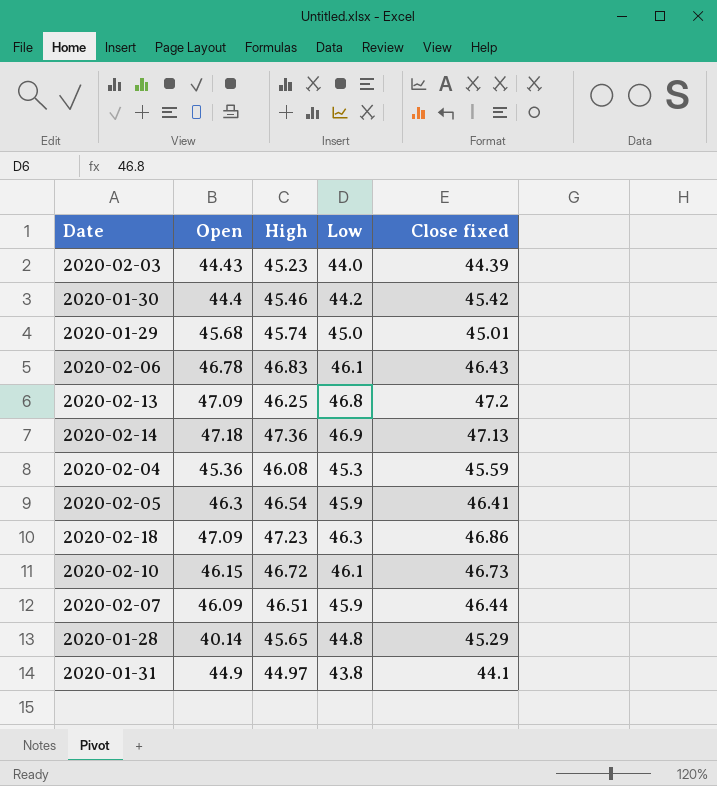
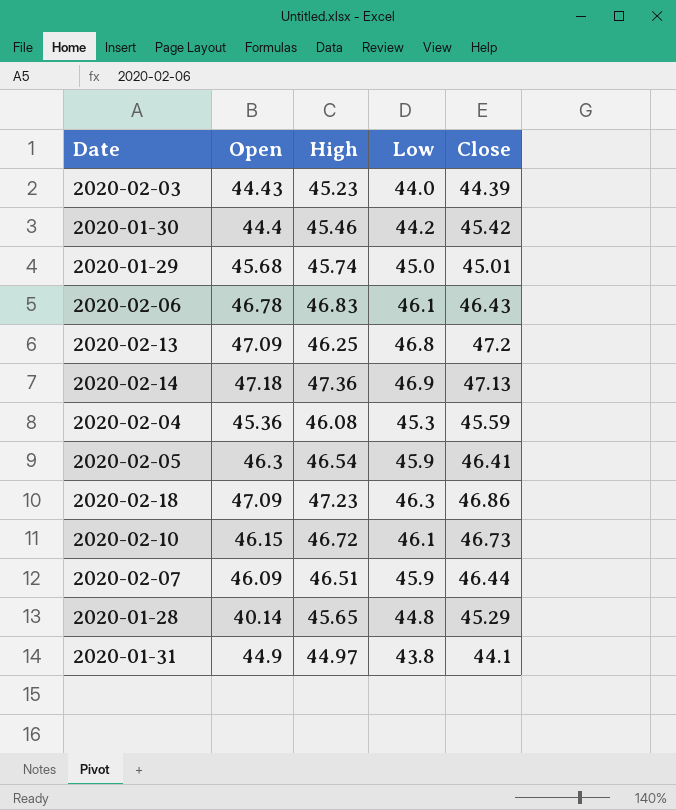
column name: Close fixed -> Close

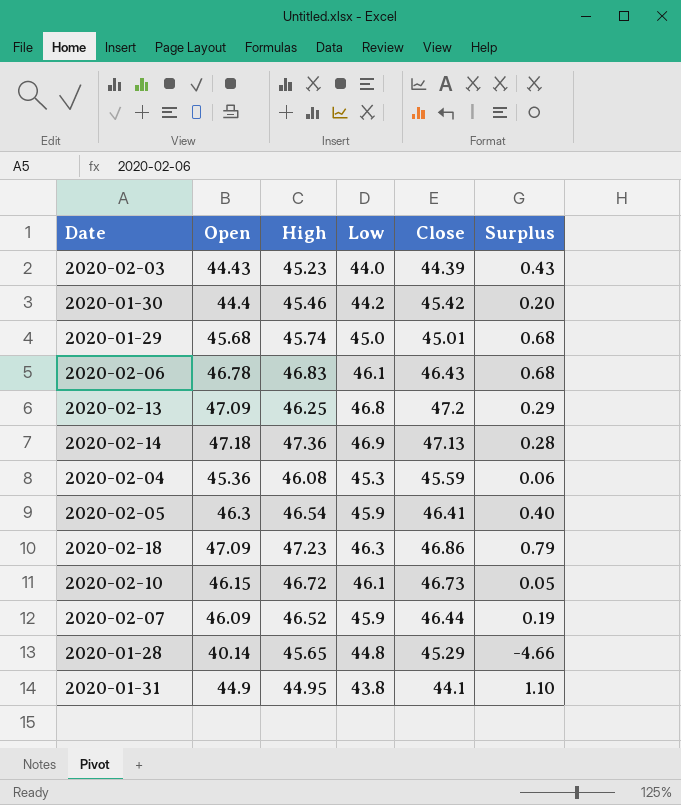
column Surplus | formula: none -> [Open] - [Low]
2020-02-07 | High: 46.51 -> 46.52
2020-01-31 | High: 44.97 -> 44.95

